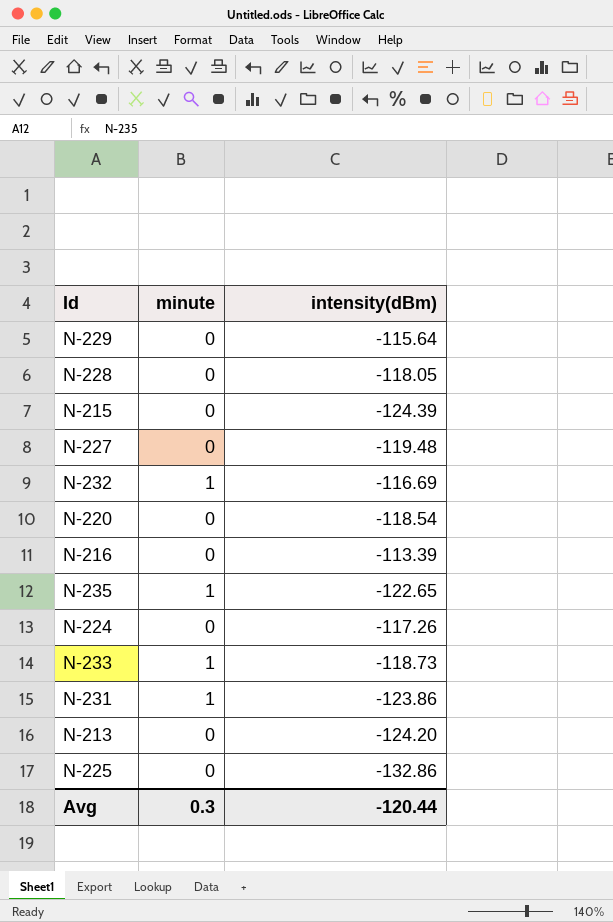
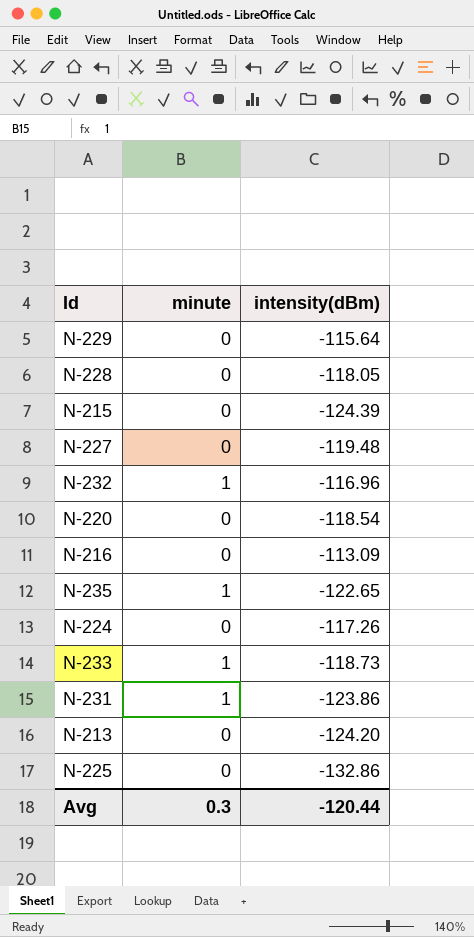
N-232 | intensity(dBm): -116.69 -> -116.96
N-216 | intensity(dBm): -113.39 -> -113.09

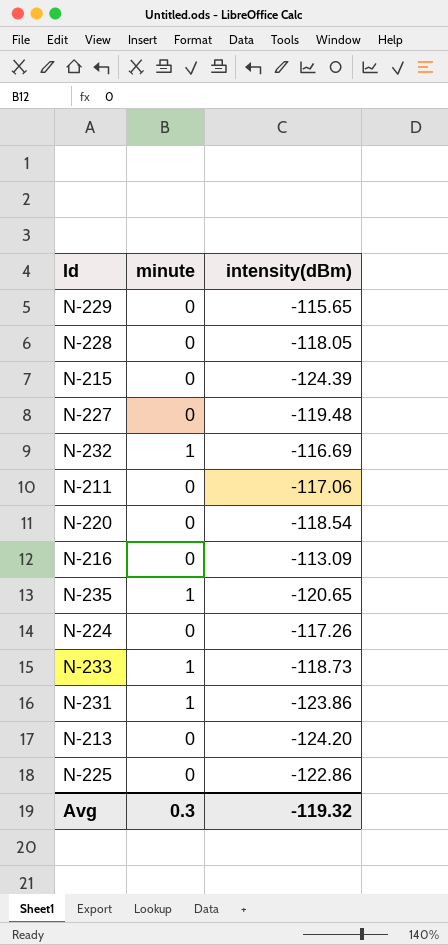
N-229 | intensity(dBm): -115.64 -> -115.65
N-232 | intensity(dBm): -116.96 -> -116.69
row N-211: none -> 0 | -117.06
N-235 | intensity(dBm): -122.65 -> -120.65
N-225 | intensity(dBm): -132.86 -> -122.86
Avg | intensity(dBm): -120.44 -> -119.32

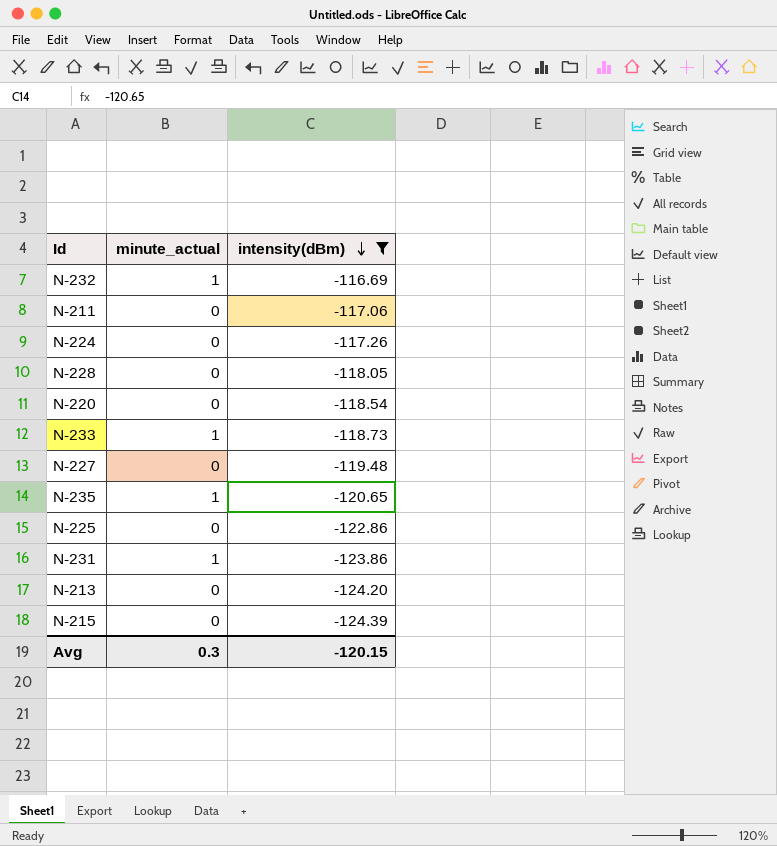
filter: none -> intensity(dBm) <= -116.69
row order: none -> intensity(dBm) descending
column name: minute -> minute_actual
Avg | intensity(dBm): -119.32 -> -120.15

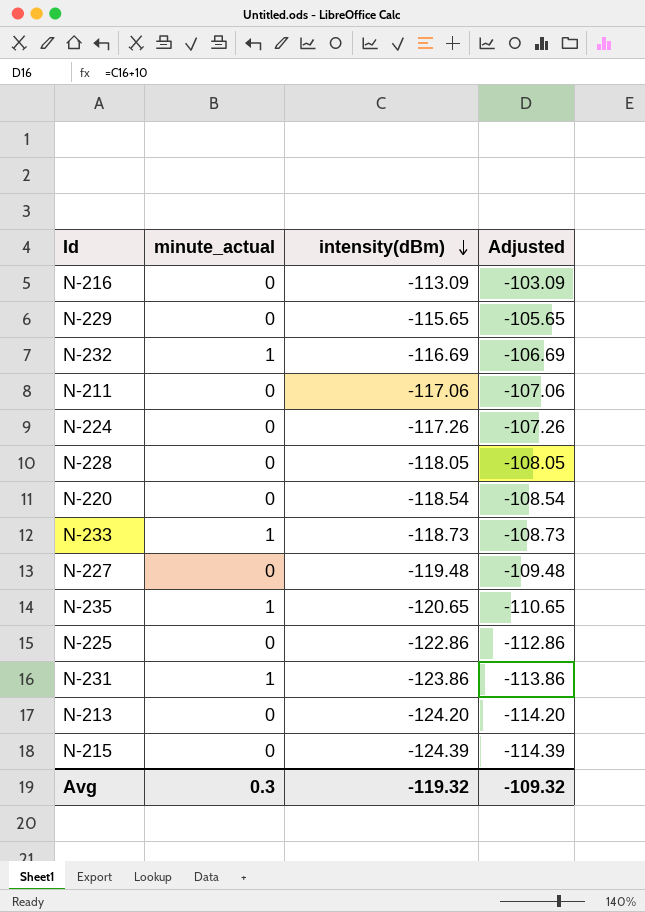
filter: intensity(dBm) <= -116.69 -> none
column Adjusted | formula: none -> [intensity(dBm)] + 10
Avg | intensity(dBm): -120.15 -> -119.32

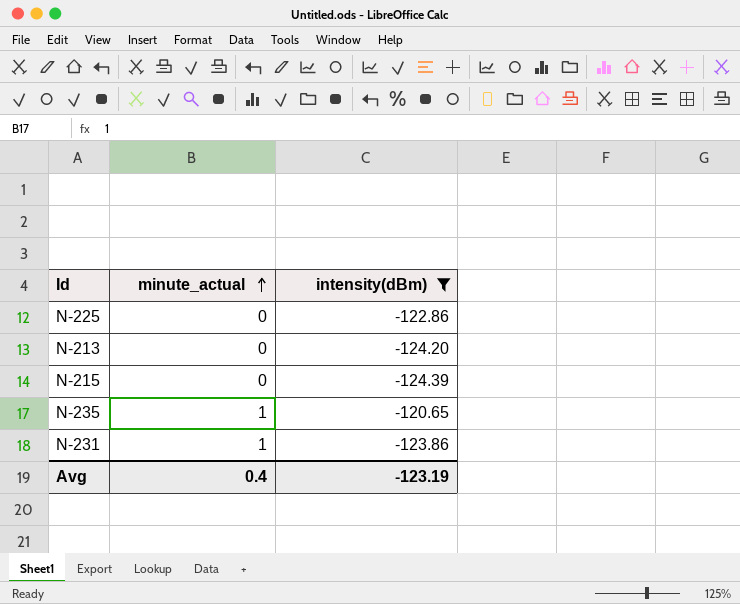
filter: none -> intensity(dBm) <= -120.65
row order: intensity(dBm) descending -> minute_actual ascending
column Adjusted | formula: [intensity(dBm)] + 10 -> none
Avg | minute_actual: 0.3 -> 0.4
Avg | intensity(dBm): -119.32 -> -123.19

